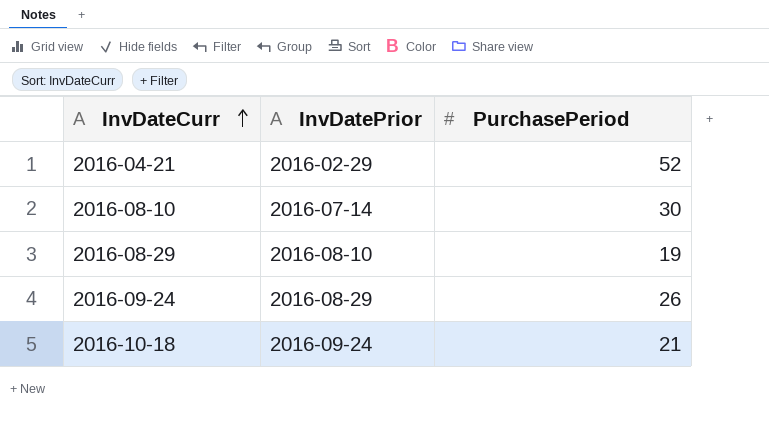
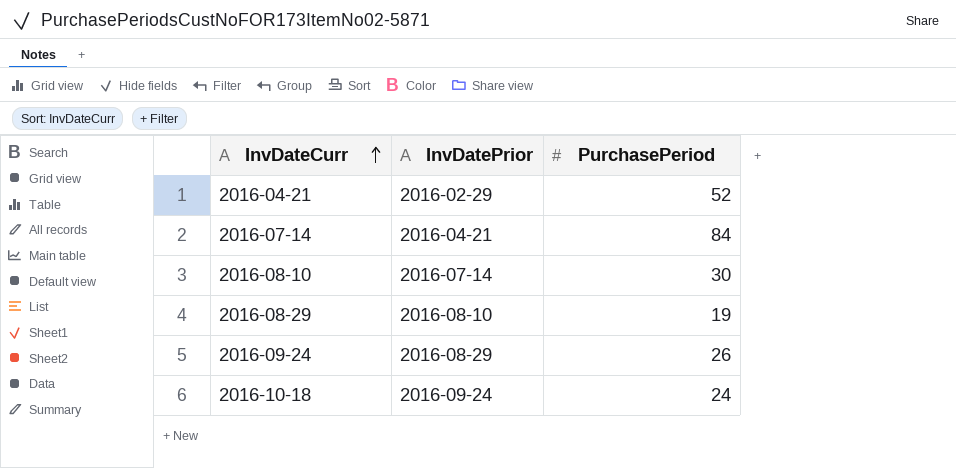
row 2016-07-14: none -> 2016-04-21 | 84
2016-10-18 | PurchasePeriod: 21 -> 24

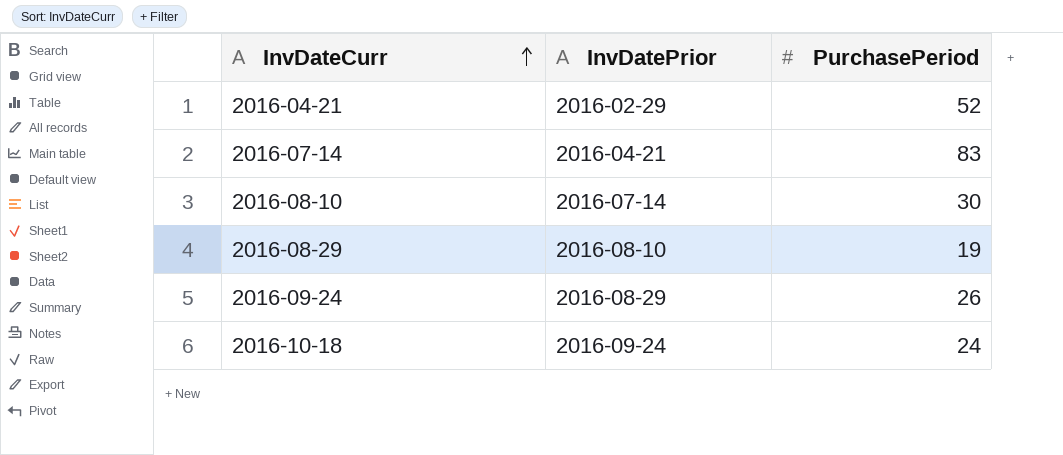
2016-07-14 | PurchasePeriod: 84 -> 83

